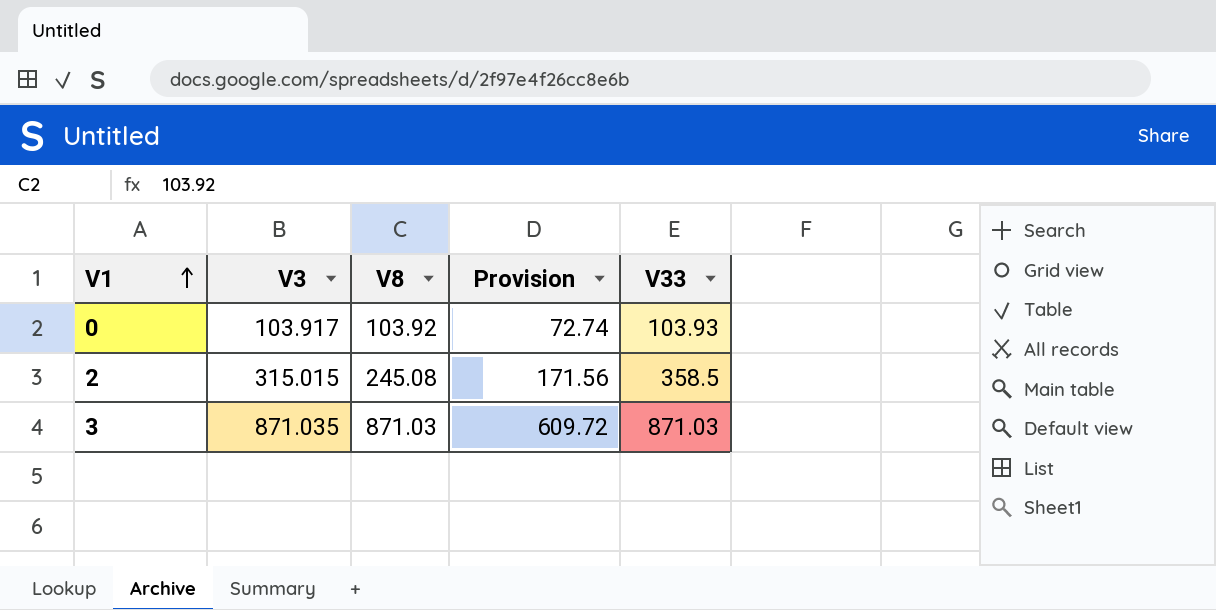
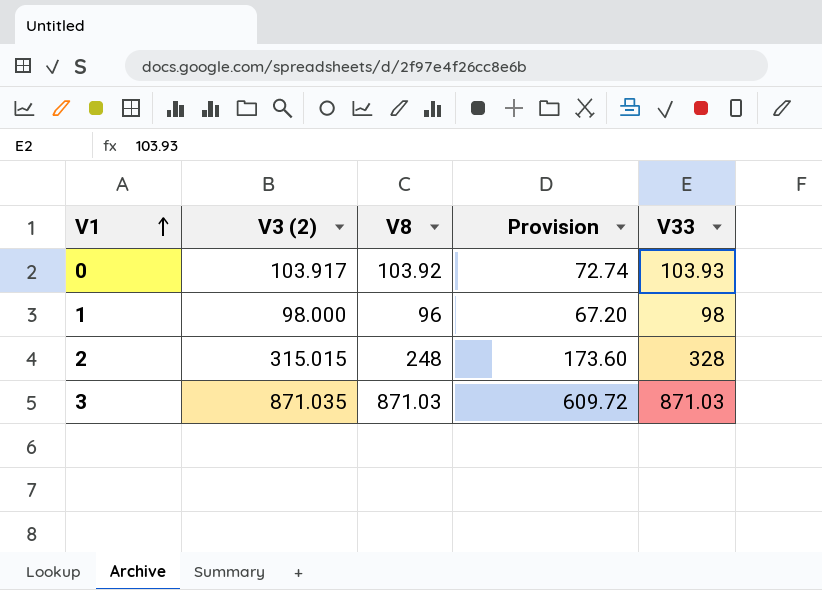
column name: V3 -> V3 (2)
row 1: none -> 98.000 | 96 | 67.20 | 98
2 | V8: 245.08 -> 248
2 | Provision: 171.56 -> 173.60
2 | V33: 358.5 -> 328

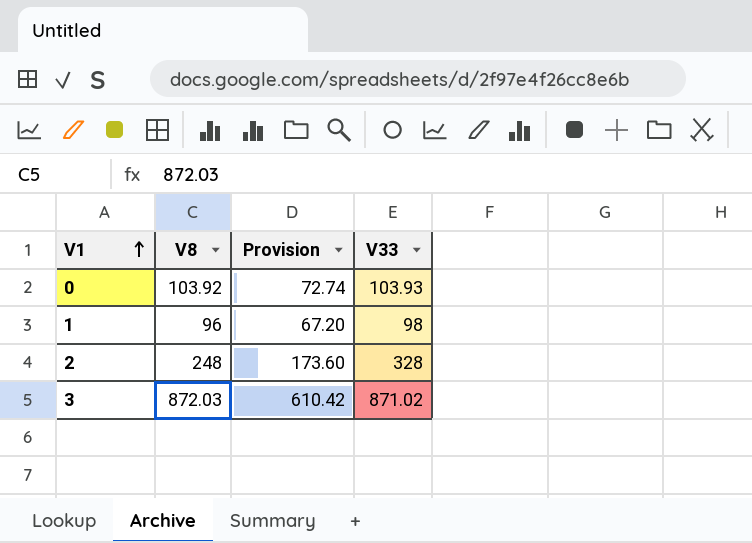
column V3 (2) | position: 2 -> none
3 | V8: 871.03 -> 872.03
3 | Provision: 609.72 -> 610.42
3 | V33: 871.03 -> 871.02

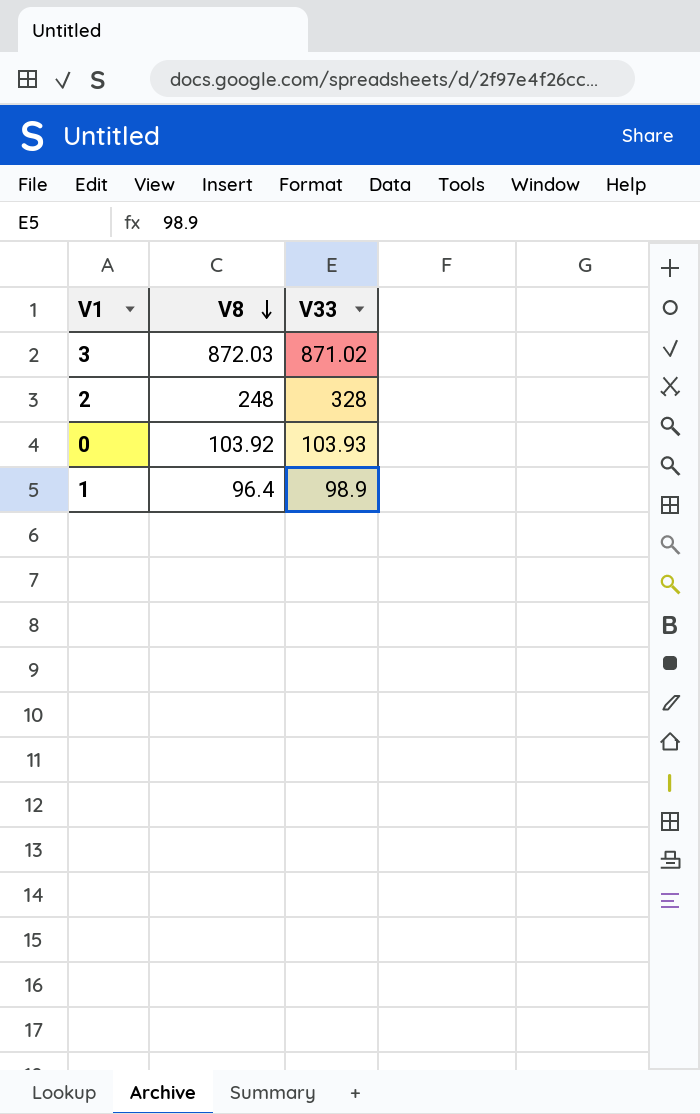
row order: V1 ascending -> V8 descending
column Provision | formula: [V8] * 0.7 -> none
1 | V8: 96 -> 96.4
1 | V33: 98 -> 98.9

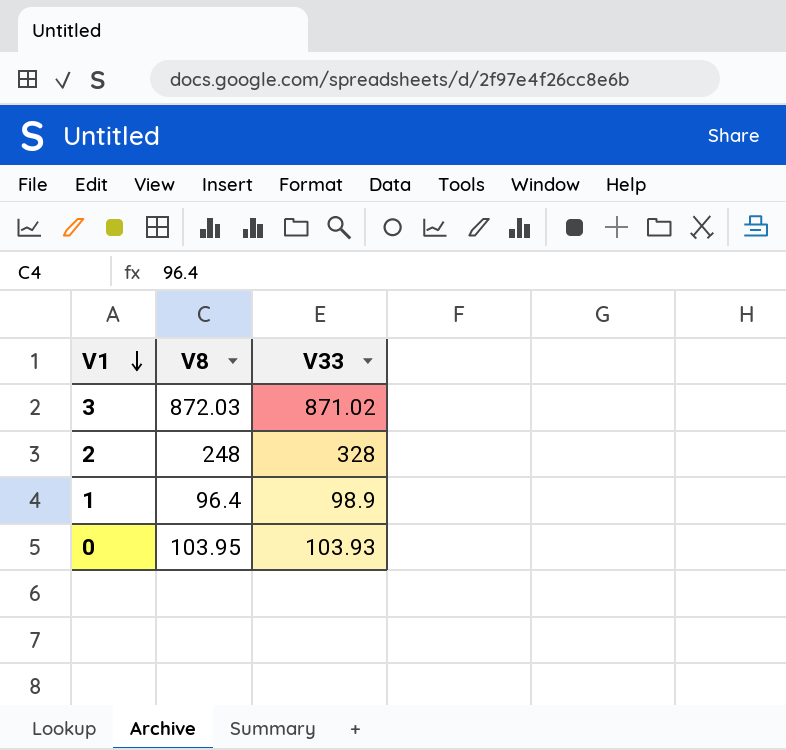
row order: V8 descending -> V1 descending
0 | V8: 103.92 -> 103.95

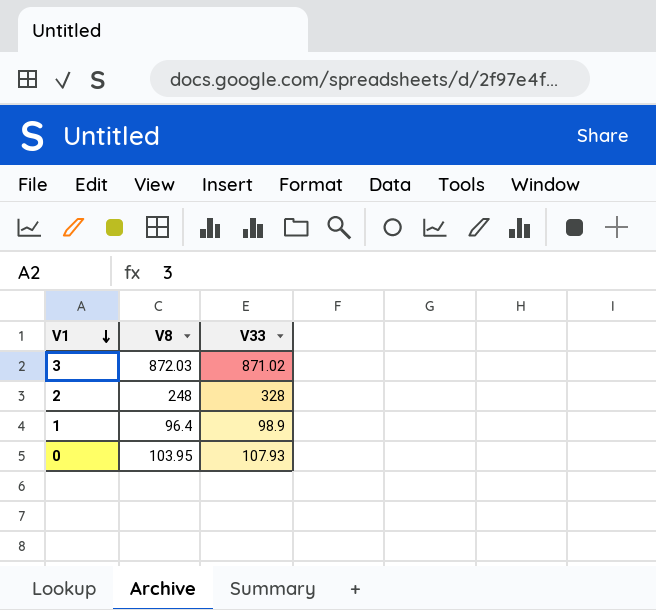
0 | V33: 103.93 -> 107.93

